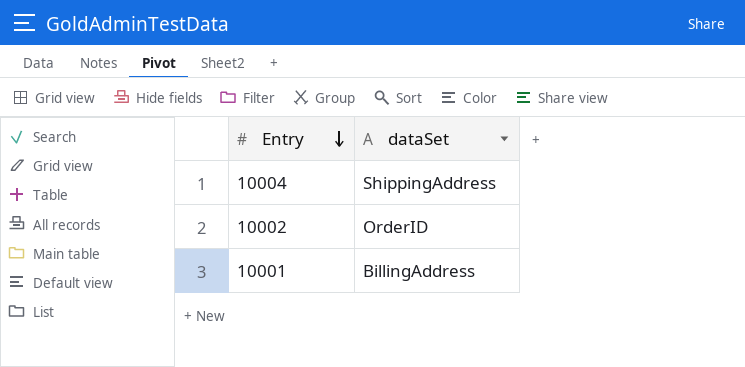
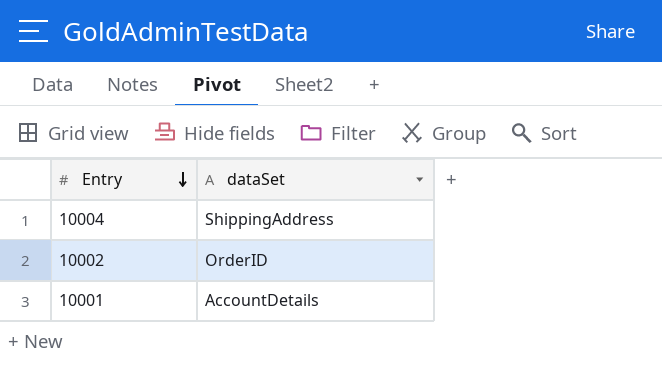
10001 | dataSet: BillingAddress -> AccountDetails

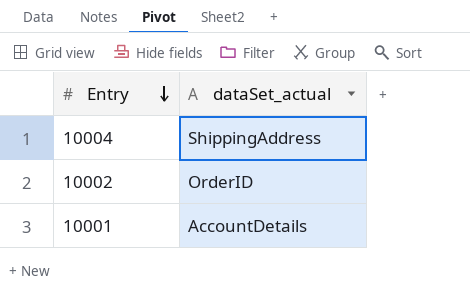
column name: dataSet -> dataSet_actual

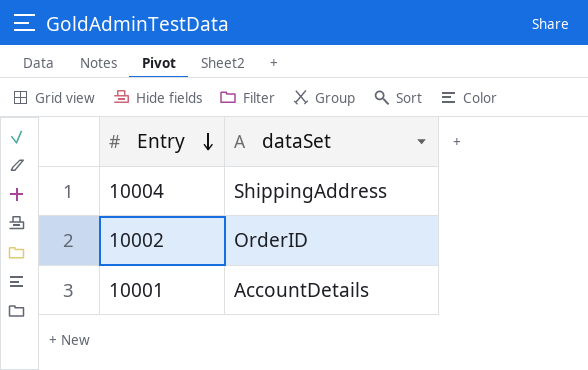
column name: dataSet_actual -> dataSet

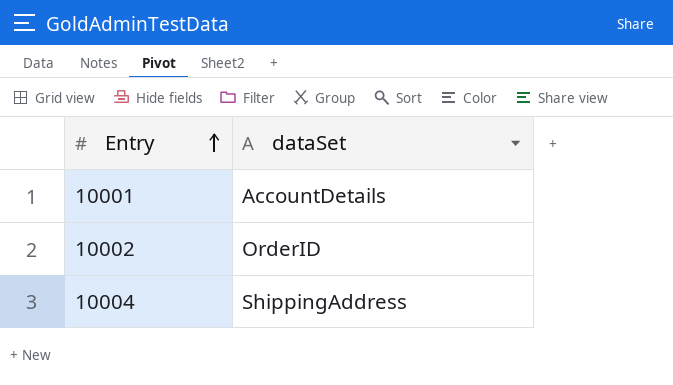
row order: Entry descending -> Entry ascending

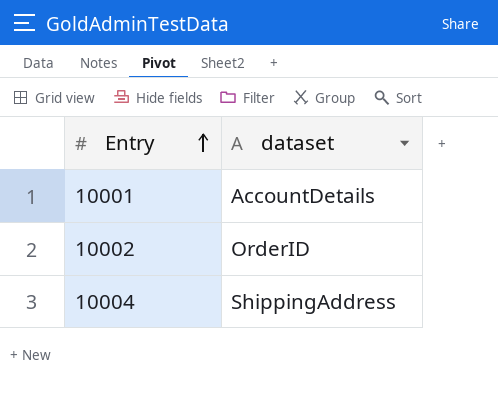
column name: dataSet -> dataset

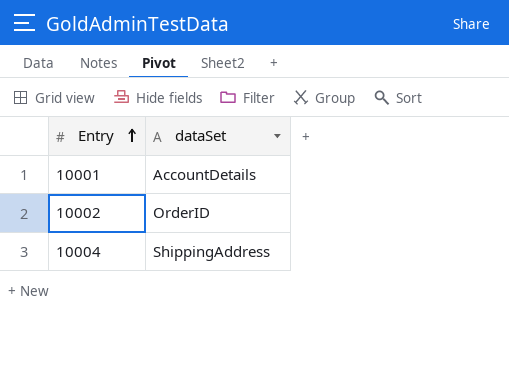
column name: dataset -> dataSet

